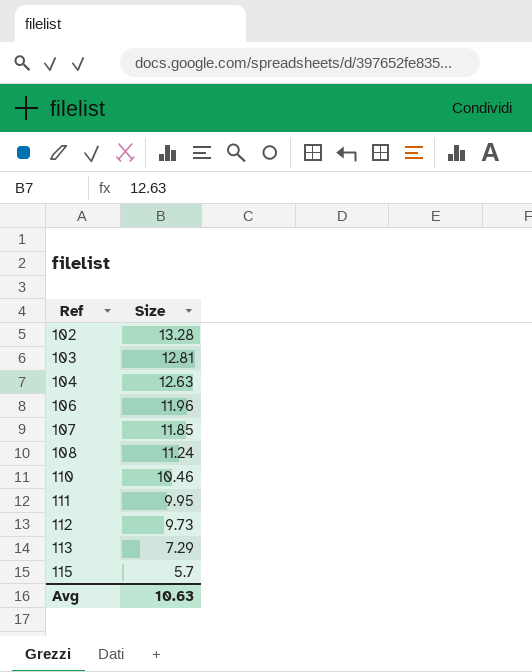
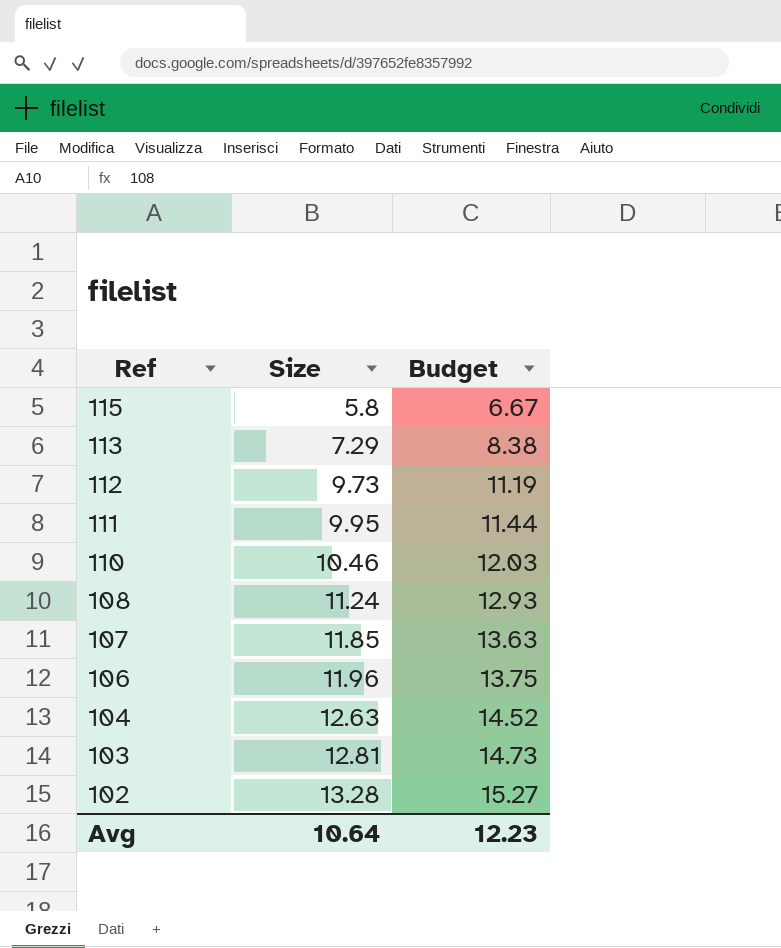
row order: Ref ascending -> Ref descending
column Budget | formula: none -> [Size] * 1.15
115 | Size: 5.7 -> 5.8
Avg | Size: 10.63 -> 10.64

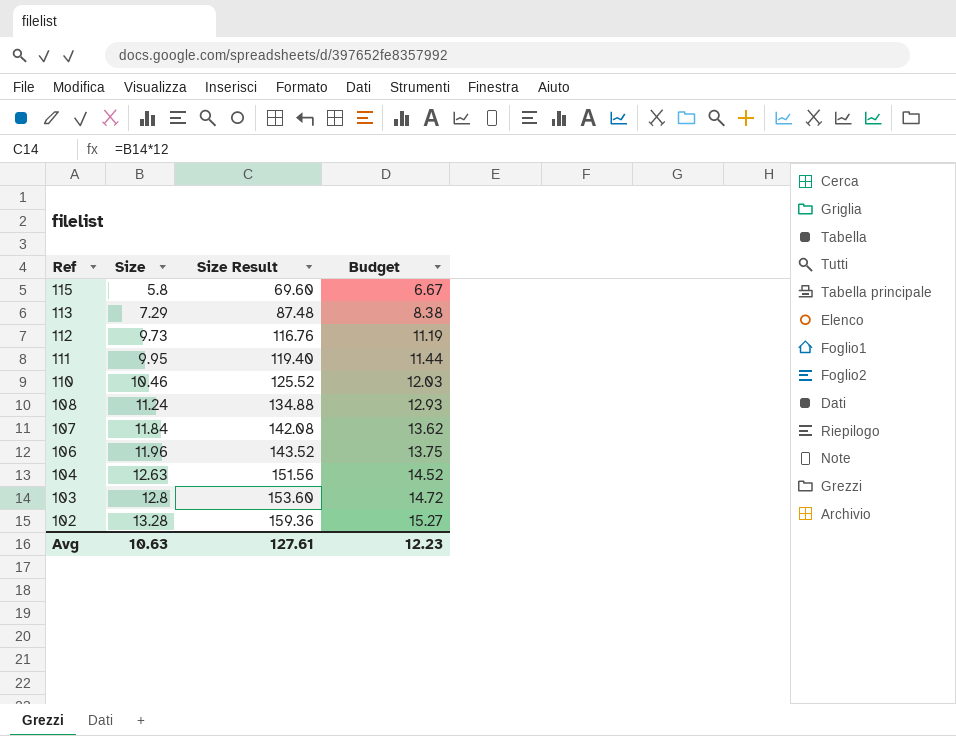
column Size Result | formula: none -> [Size] * 12
107 | Size: 11.85 -> 11.84
107 | Budget: 13.63 -> 13.62
103 | Size: 12.81 -> 12.8
103 | Budget: 14.73 -> 14.72
Avg | Size: 10.64 -> 10.63

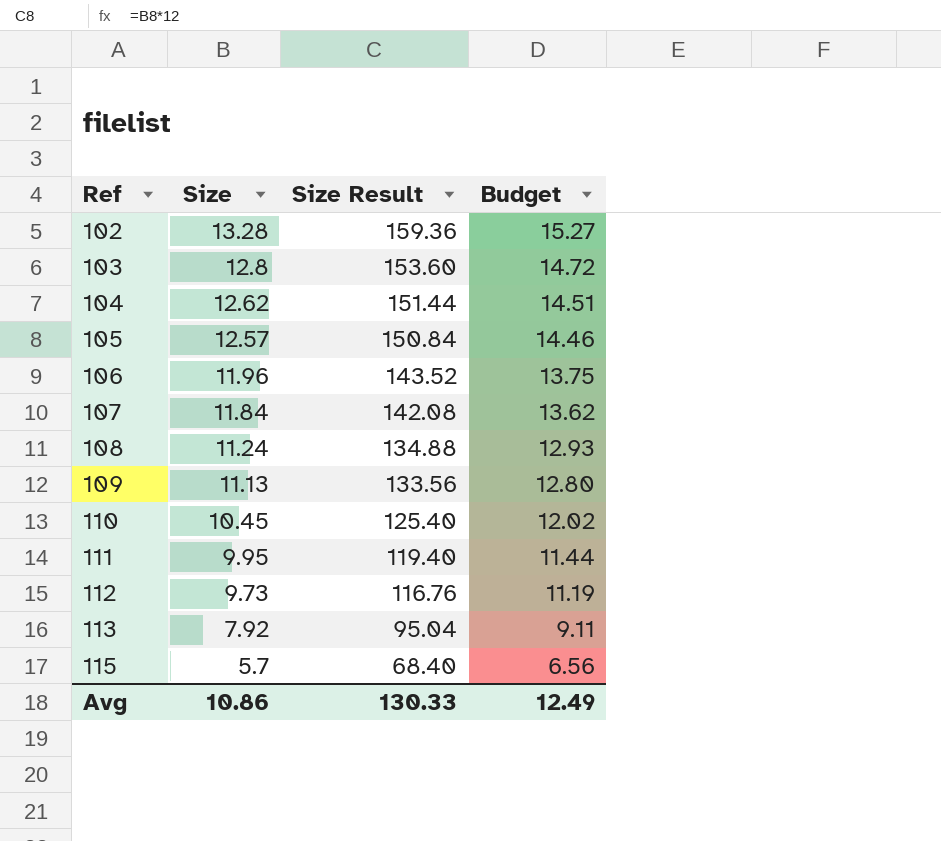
row order: Ref descending -> Ref ascending
104 | Size: 12.63 -> 12.62
104 | Size Result: 151.56 -> 151.44
104 | Budget: 14.52 -> 14.51
row 105: none -> 12.57 | 150.84 | 14.46
row 109: none -> 11.13 | 133.56 | 12.80
110 | Size: 10.46 -> 10.45
110 | Size Result: 125.52 -> 125.40
110 | Budget: 12.03 -> 12.02
113 | Size: 7.29 -> 7.92
113 | Size Result: 87.48 -> 95.04
113 | Budget: 8.38 -> 9.11
115 | Size: 5.8 -> 5.7
115 | Size Result: 69.60 -> 68.40
115 | Budget: 6.67 -> 6.56
Avg | Size: 10.63 -> 10.86
Avg | Size Result: 127.61 -> 130.33
Avg | Budget: 12.23 -> 12.49

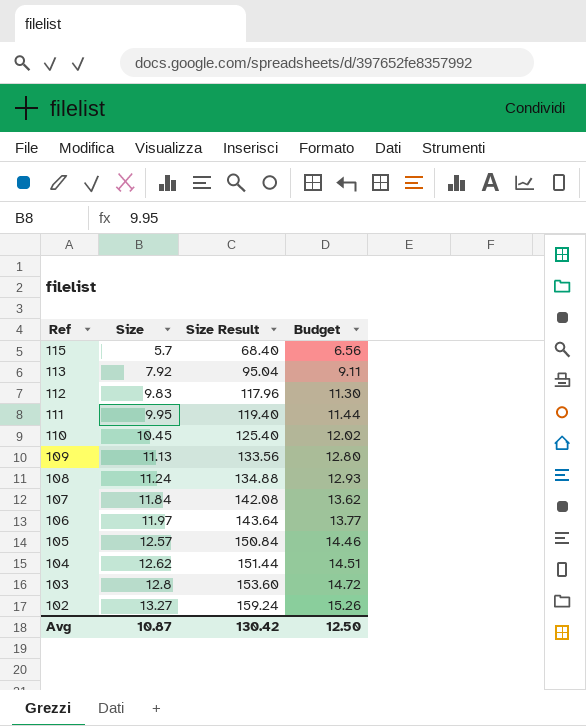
row order: Ref ascending -> Ref descending
112 | Size: 9.73 -> 9.83
112 | Size Result: 116.76 -> 117.96
112 | Budget: 11.19 -> 11.30
106 | Size: 11.96 -> 11.97
106 | Size Result: 143.52 -> 143.64
106 | Budget: 13.75 -> 13.77
102 | Size: 13.28 -> 13.27
102 | Size Result: 159.36 -> 159.24
102 | Budget: 15.27 -> 15.26
Avg | Size: 10.86 -> 10.87
Avg | Size Result: 130.33 -> 130.42
Avg | Budget: 12.49 -> 12.50

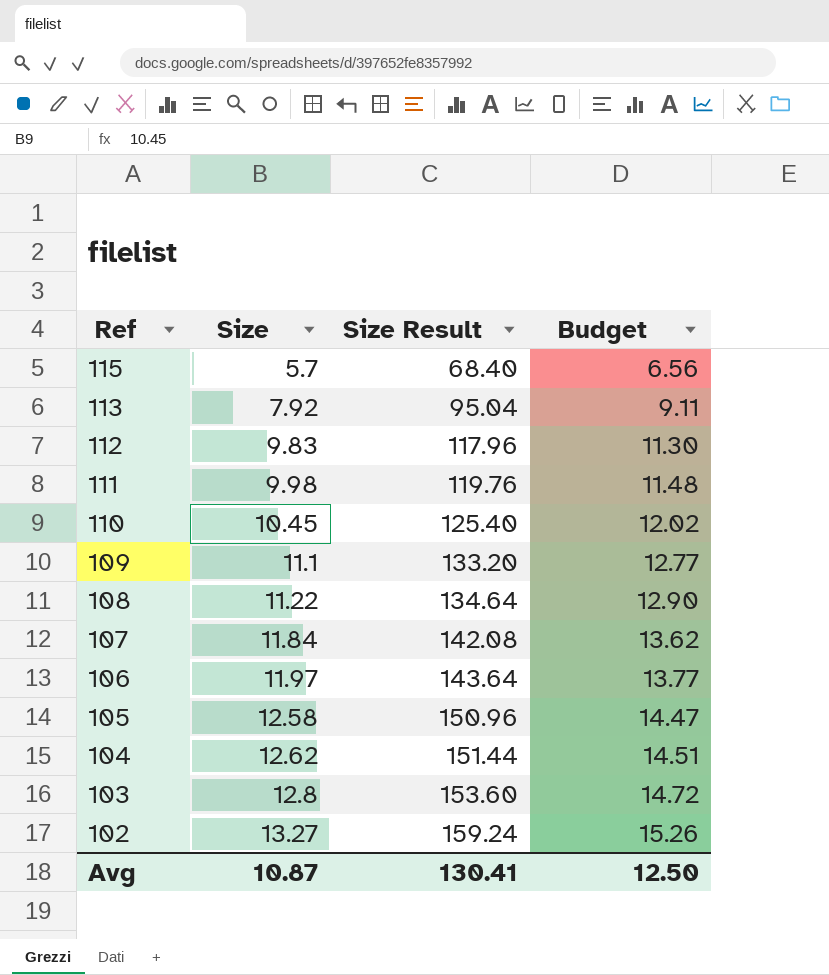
111 | Size: 9.95 -> 9.98
111 | Size Result: 119.40 -> 119.76
111 | Budget: 11.44 -> 11.48
109 | Size: 11.13 -> 11.1
109 | Size Result: 133.56 -> 133.20
109 | Budget: 12.80 -> 12.77
108 | Size: 11.24 -> 11.22
108 | Size Result: 134.88 -> 134.64
108 | Budget: 12.93 -> 12.90
105 | Size: 12.57 -> 12.58
105 | Size Result: 150.84 -> 150.96
105 | Budget: 14.46 -> 14.47
Avg | Size Result: 130.42 -> 130.41

